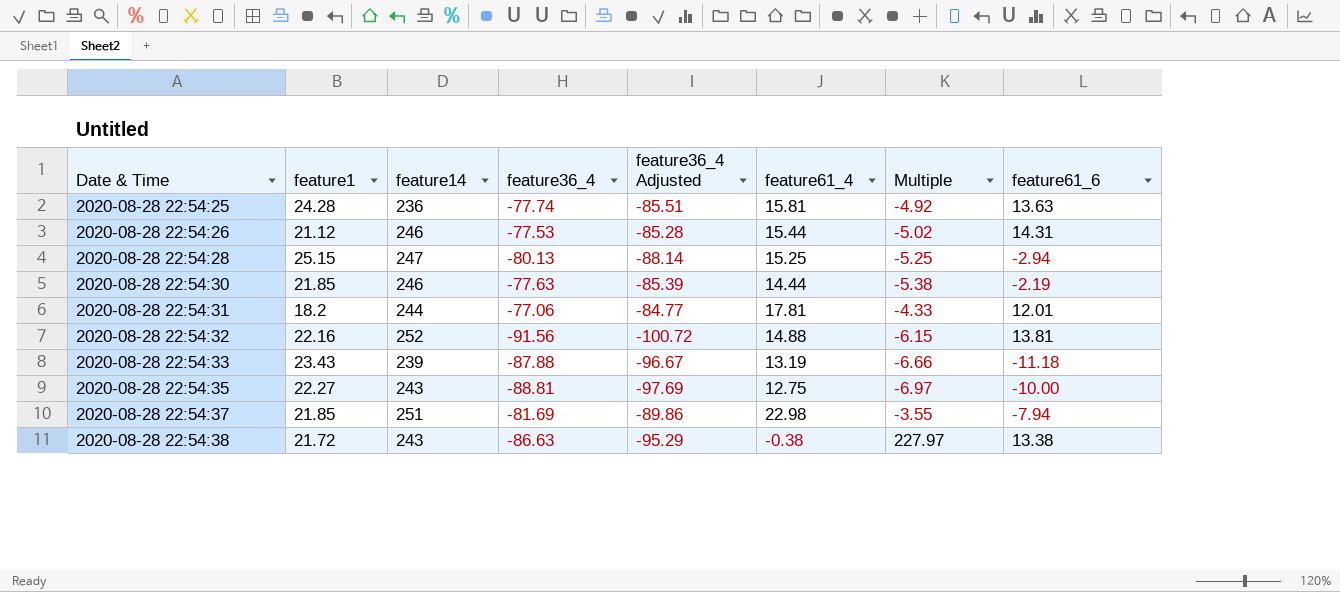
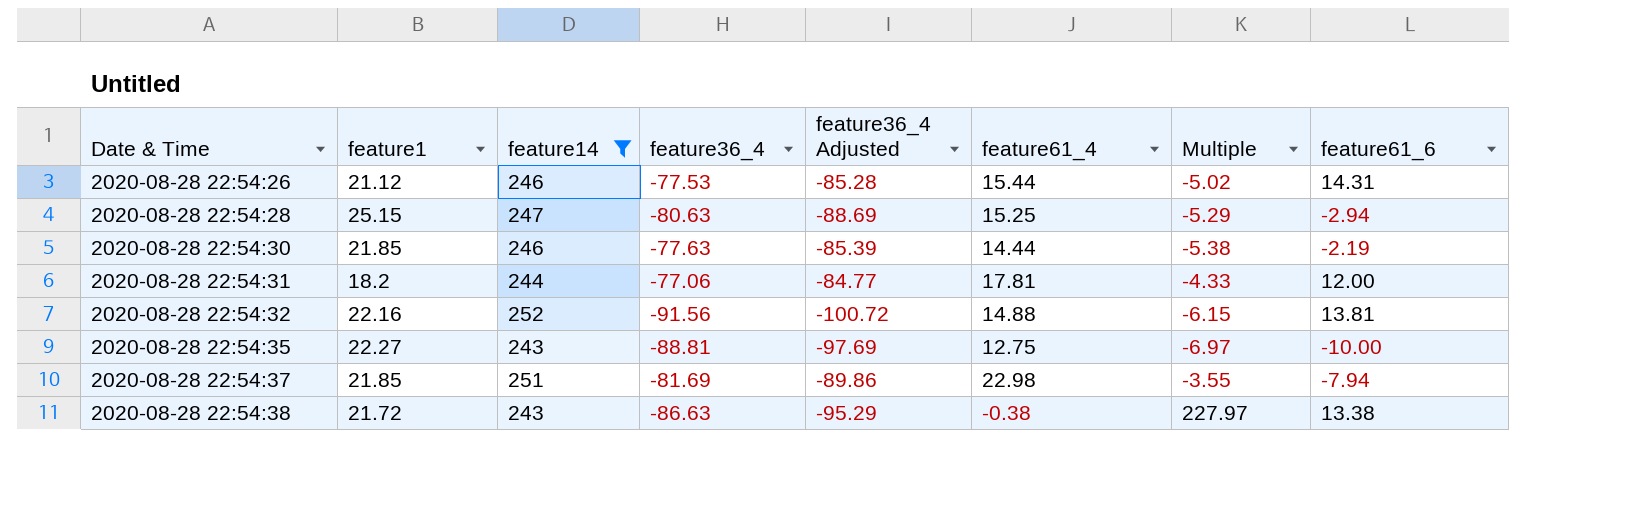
filter: none -> feature14 >= 243
2020-08-28 22:54:28 | feature36_4: -80.13 -> -80.63
2020-08-28 22:54:28 | feature36_4 Adjusted: -88.14 -> -88.69
2020-08-28 22:54:28 | Multiple: -5.25 -> -5.29
2020-08-28 22:54:31 | feature61_6: 12.01 -> 12.00

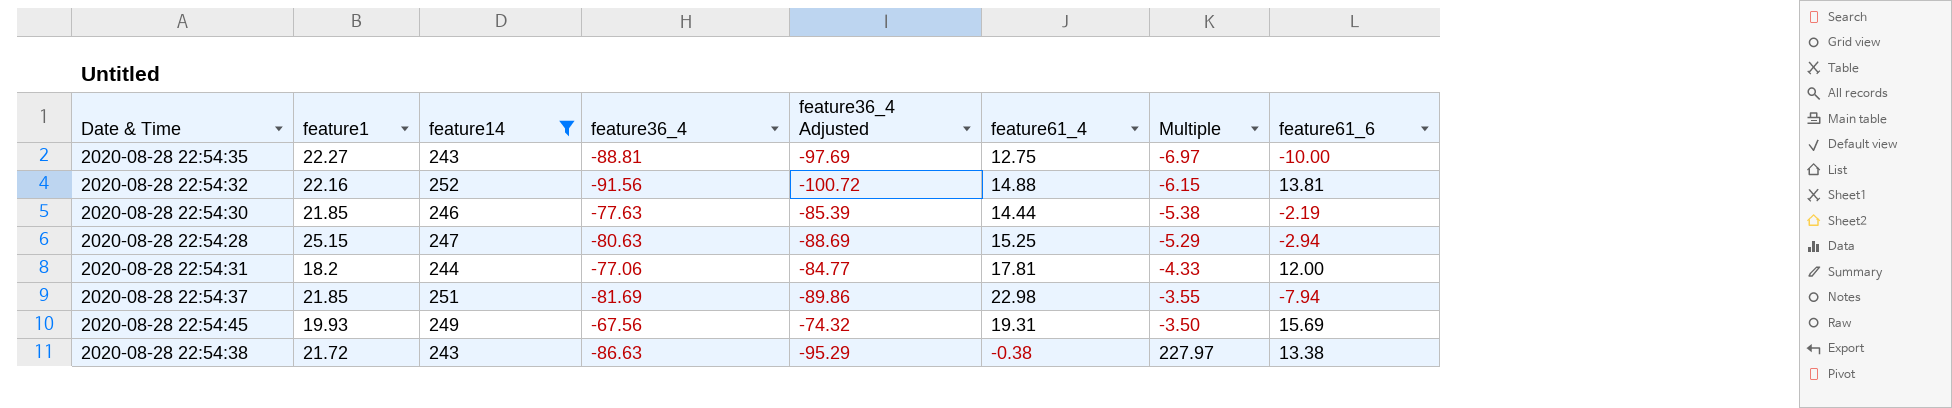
row order: Date & Time ascending -> Multiple ascending
row 2020-08-28 22:54:26: 21.12 | 246 | -77.53 | -85.28 | 15.44 | -5.02 | 14.31 -> none
row 2020-08-28 22:54:45: none -> 19.93 | 249 | -67.56 | -74.32 | 19.31 | -3.50 | 15.69

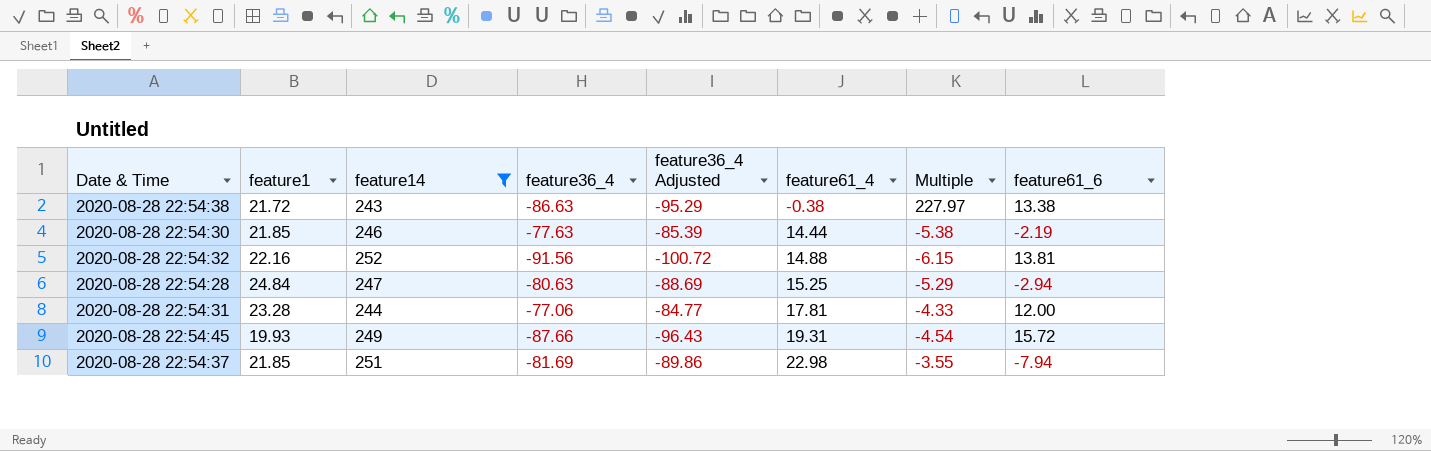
row order: Multiple ascending -> feature61_4 ascending
row 2020-08-28 22:54:35: 22.27 | 243 | -88.81 | -97.69 | 12.75 | -6.97 | -10.00 -> none
2020-08-28 22:54:28 | feature1: 25.15 -> 24.84
2020-08-28 22:54:31 | feature1: 18.2 -> 23.28
2020-08-28 22:54:45 | feature36_4: -67.56 -> -87.66
2020-08-28 22:54:45 | feature36_4 Adjusted: -74.32 -> -96.43
2020-08-28 22:54:45 | Multiple: -3.50 -> -4.54
2020-08-28 22:54:45 | feature61_6: 15.69 -> 15.72

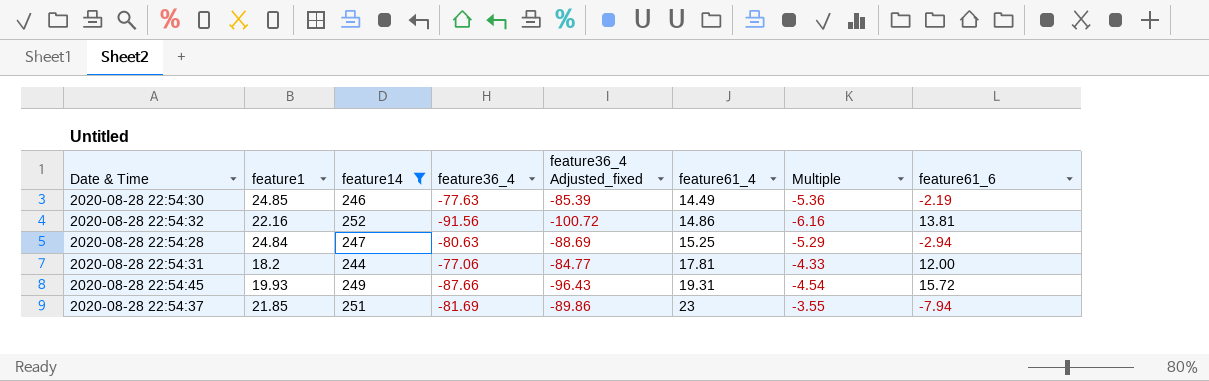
column name: feature36_4 Adjusted -> feature36_4 Adjusted_fixed
row 2020-08-28 22:54:38: 21.72 | 243 | -86.63 | -95.29 | -0.38 | 227.97 | 13.38 -> none
2020-08-28 22:54:30 | feature1: 21.85 -> 24.85
2020-08-28 22:54:30 | feature61_4: 14.44 -> 14.49
2020-08-28 22:54:30 | Multiple: -5.38 -> -5.36
2020-08-28 22:54:32 | feature61_4: 14.88 -> 14.86
2020-08-28 22:54:32 | Multiple: -6.15 -> -6.16
2020-08-28 22:54:31 | feature1: 23.28 -> 18.2
2020-08-28 22:54:37 | feature61_4: 22.98 -> 23

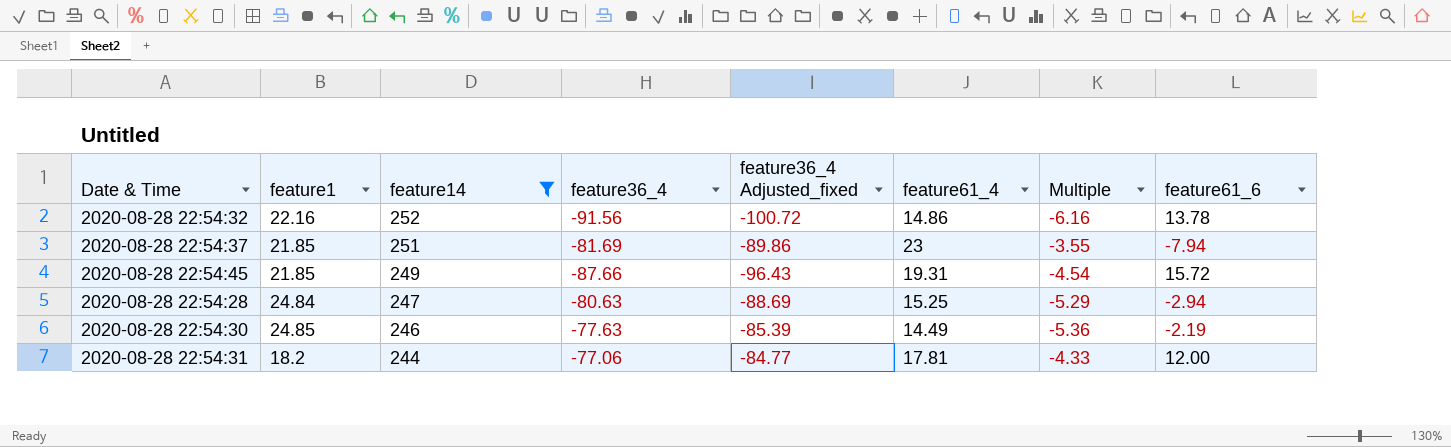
row order: feature61_4 ascending -> feature14 descending
2020-08-28 22:54:32 | feature61_6: 13.81 -> 13.78
2020-08-28 22:54:45 | feature1: 19.93 -> 21.85

